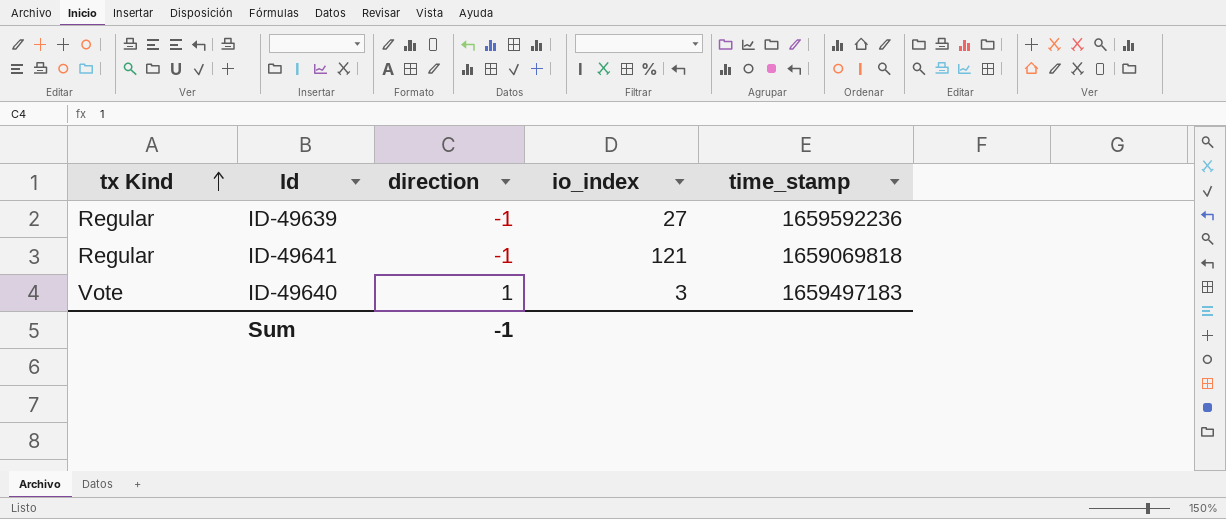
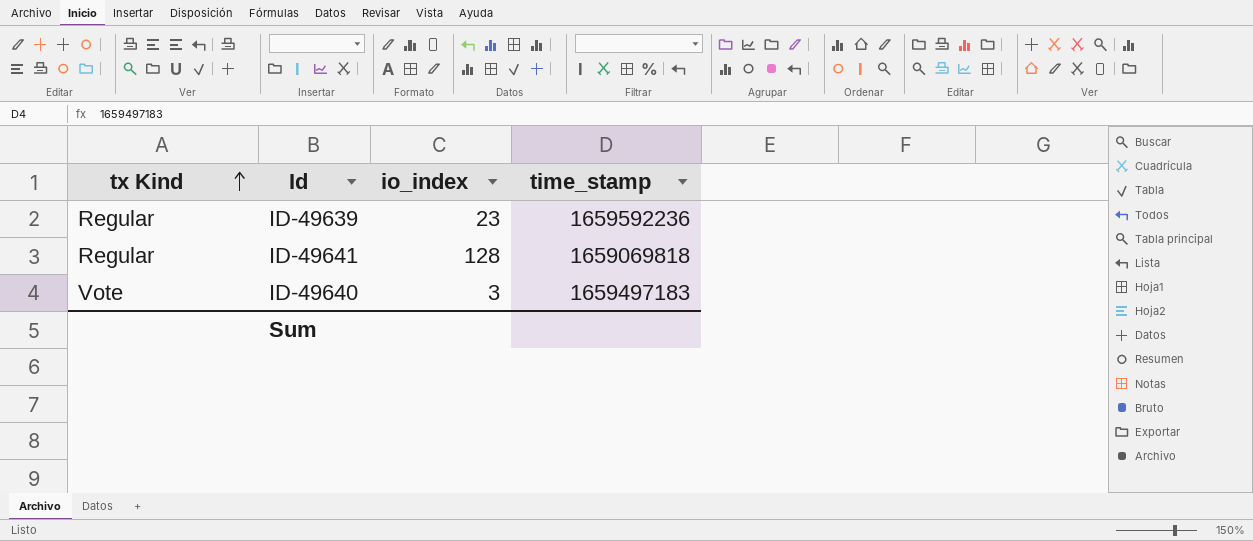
column direction | position: 3 -> none
ID-49639 | io_index: 27 -> 23
ID-49641 | io_index: 121 -> 128

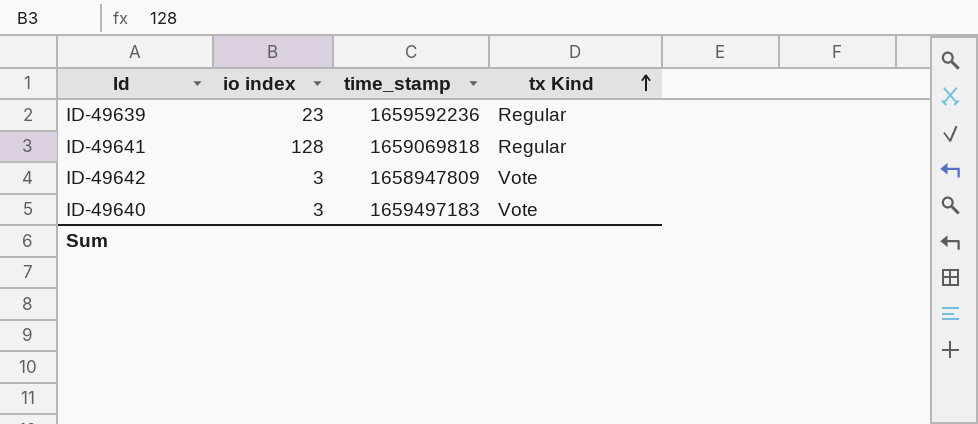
column name: io_index -> io index
column tx Kind | position: 1 -> 4
row ID-49642: none -> 3 | 1658947809 | Vote

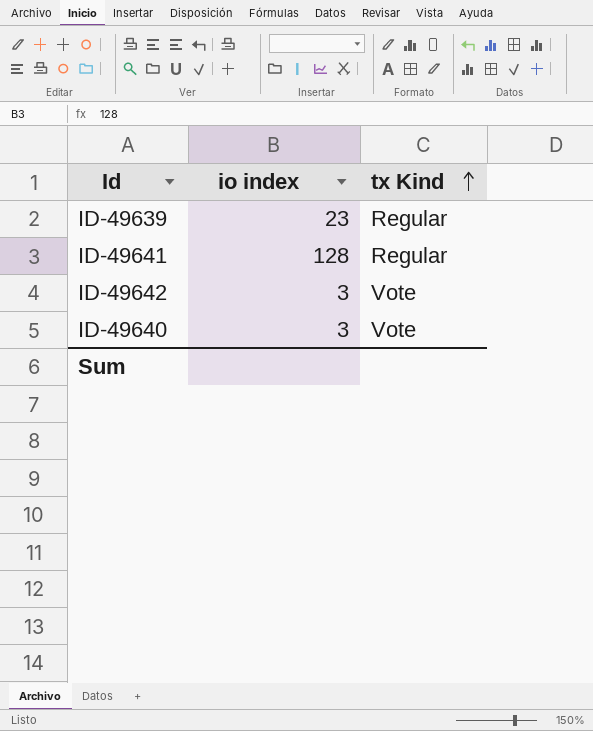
column time_stamp | position: 3 -> none

